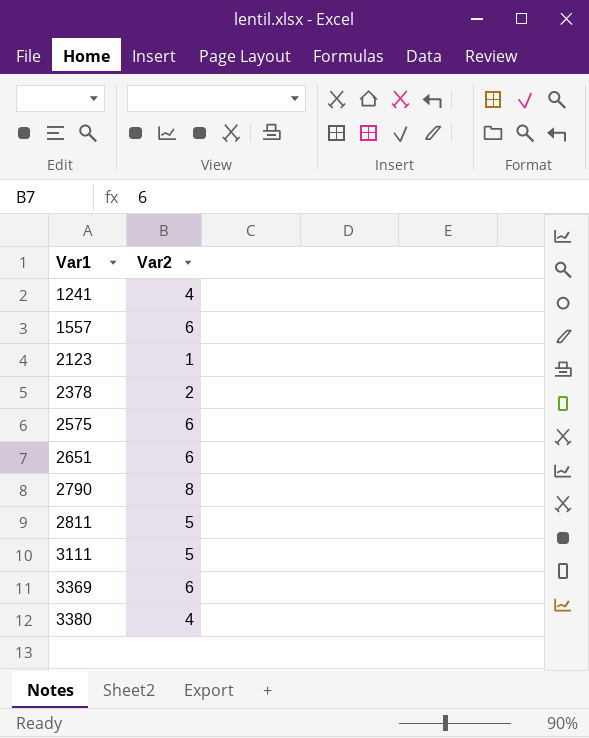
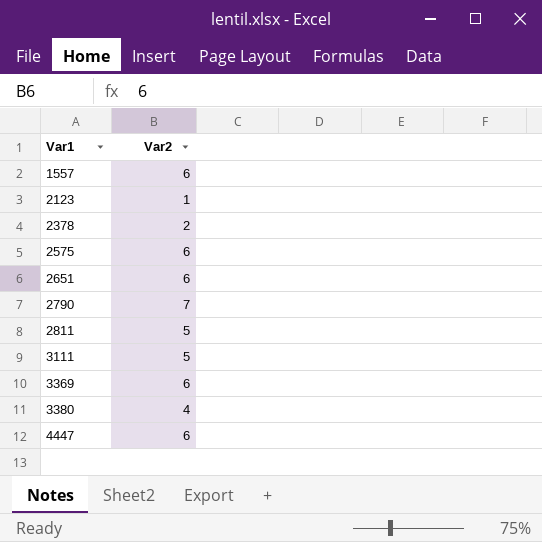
row 1241: 4 -> none
2790 | Var2: 8 -> 7
row 4447: none -> 6

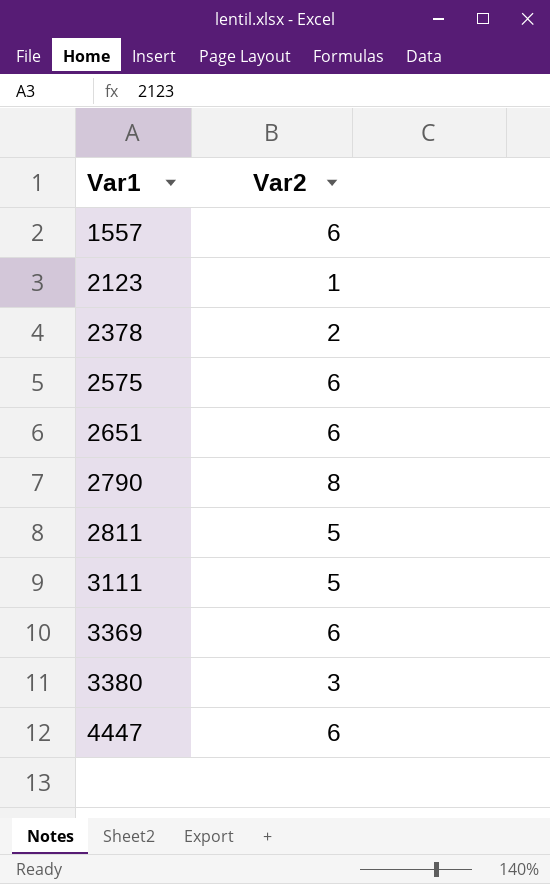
2790 | Var2: 7 -> 8
3380 | Var2: 4 -> 3

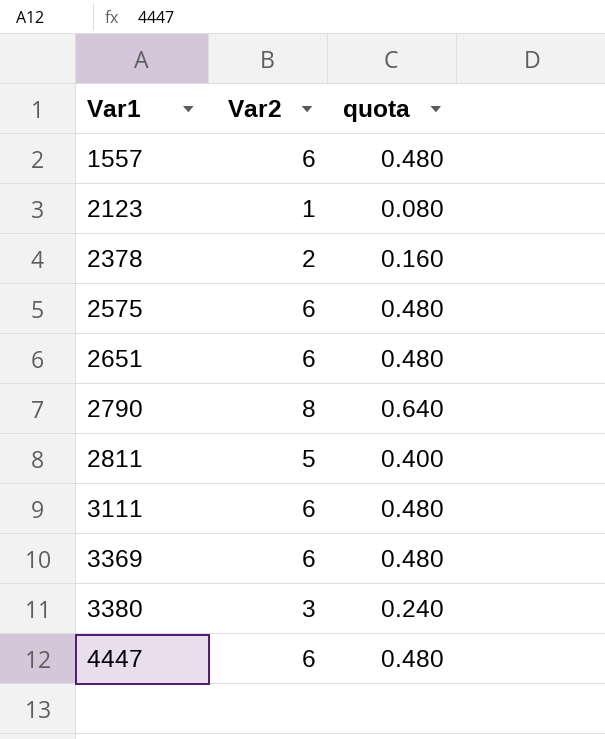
column quota | formula: none -> [Var2] * 0.08
3111 | Var2: 5 -> 6

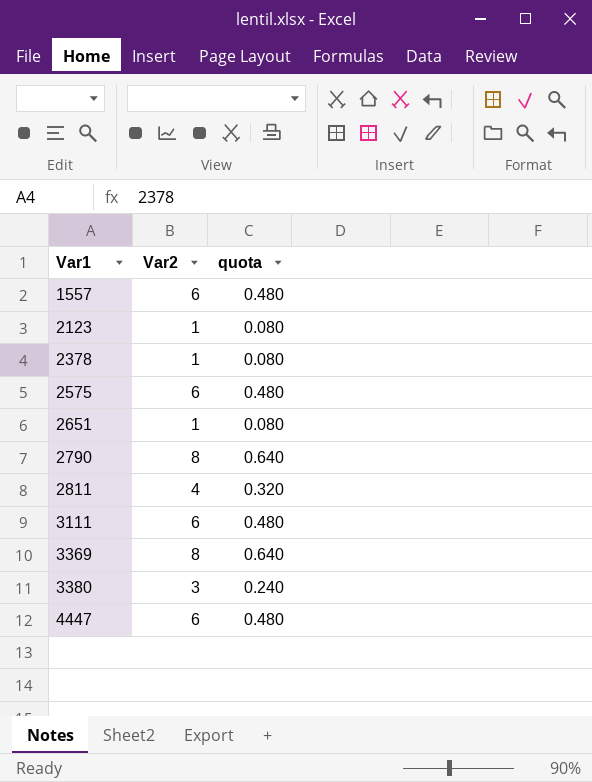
2378 | Var2: 2 -> 1
2378 | quota: 0.160 -> 0.080
2651 | Var2: 6 -> 1
2651 | quota: 0.480 -> 0.080
2811 | Var2: 5 -> 4
2811 | quota: 0.400 -> 0.320
3369 | Var2: 6 -> 8
3369 | quota: 0.480 -> 0.640

